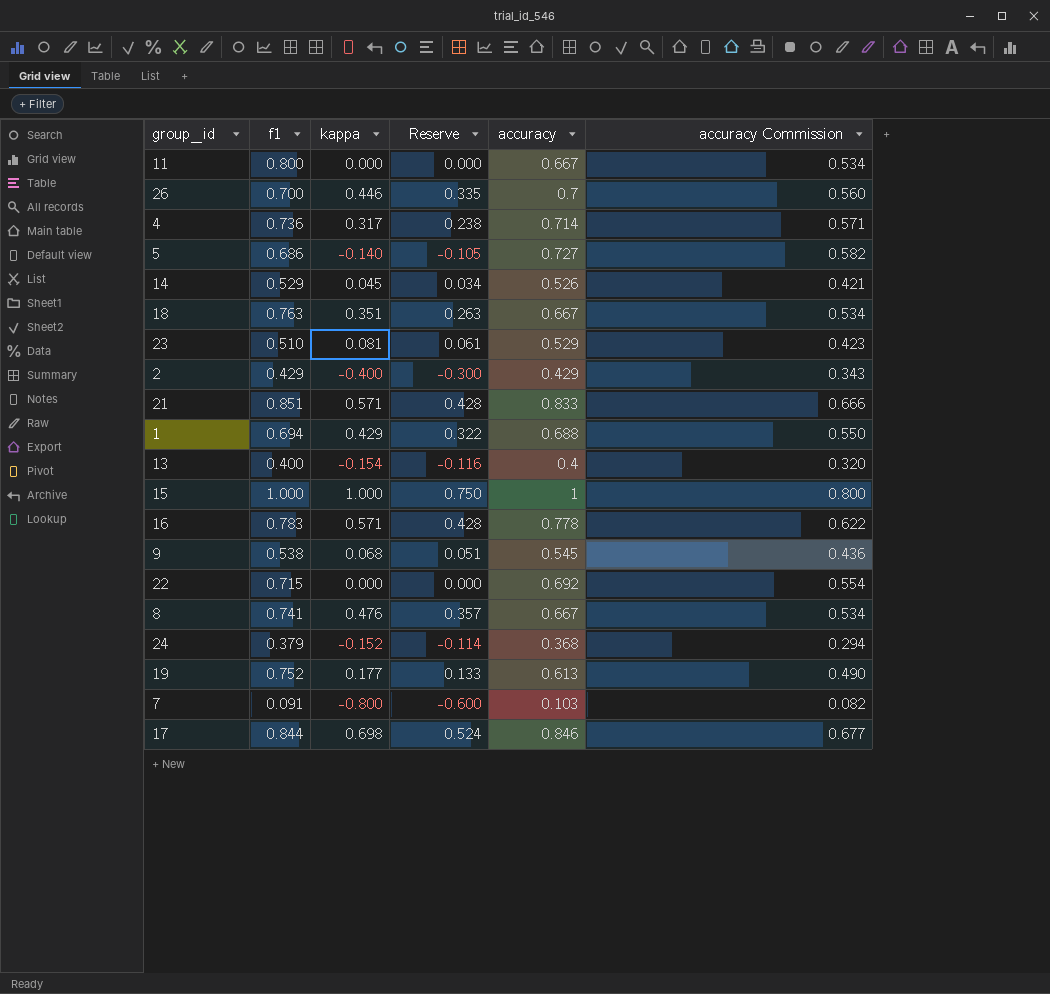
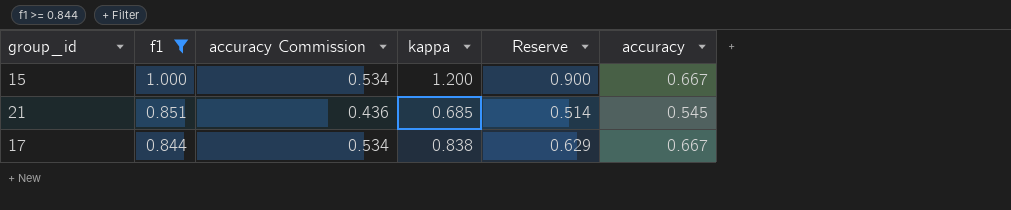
filter: none -> f1 >= 0.844
row order: none -> f1 descending
column accuracy Commission | position: 6 -> 3
15 | accuracy Commission: 0.800 -> 0.534
15 | kappa: 1.000 -> 1.200
15 | Reserve: 0.750 -> 0.900
15 | accuracy: 1 -> 0.667
21 | accuracy Commission: 0.666 -> 0.436
21 | kappa: 0.571 -> 0.685
21 | Reserve: 0.428 -> 0.514
21 | accuracy: 0.833 -> 0.545
17 | accuracy Commission: 0.677 -> 0.534
17 | kappa: 0.698 -> 0.838
17 | Reserve: 0.524 -> 0.629
17 | accuracy: 0.846 -> 0.667

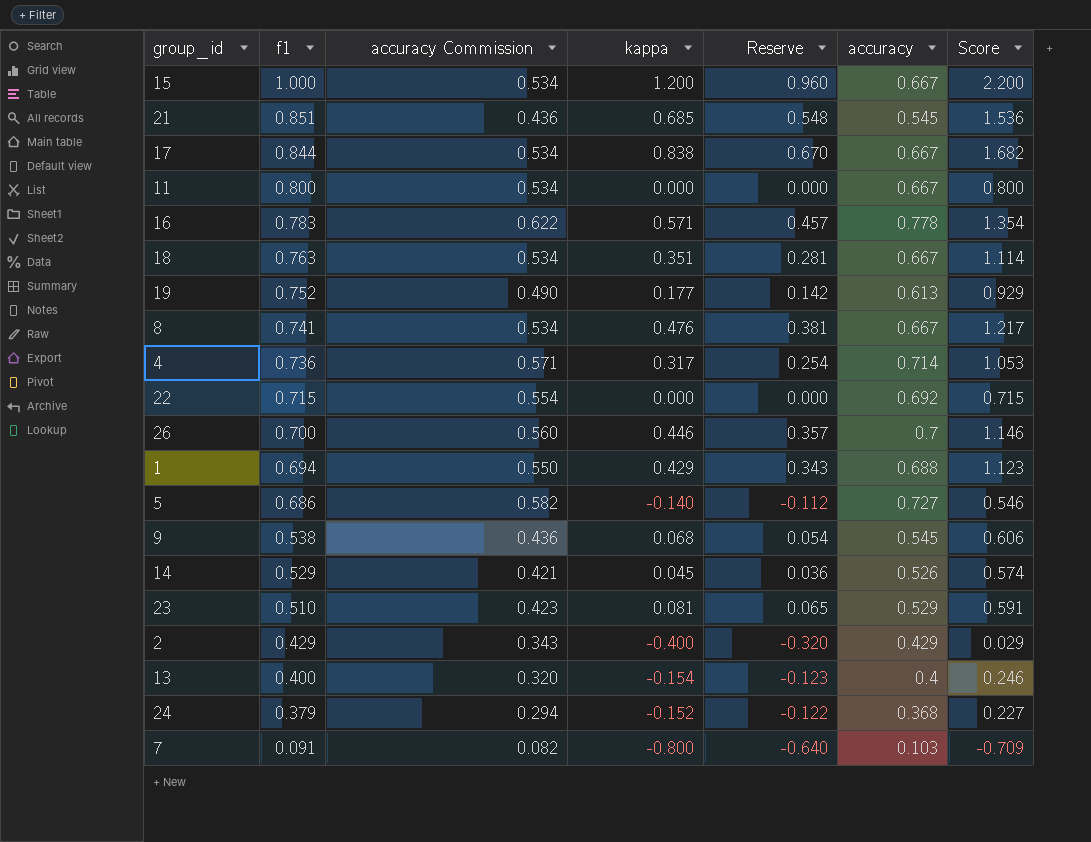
filter: f1 >= 0.844 -> none
column Reserve | formula: [kappa] * 0.75 -> [kappa] * 0.8
column Score | formula: none -> [f1] + [kappa]

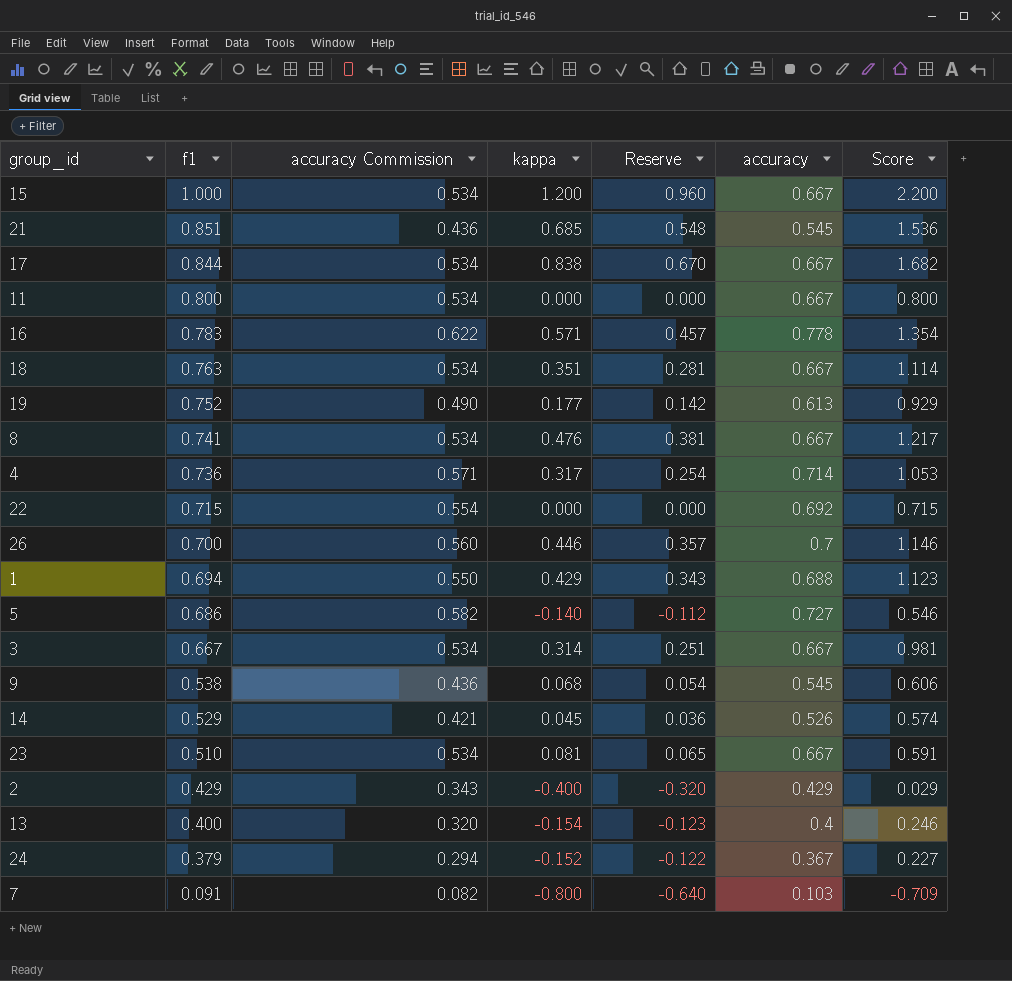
row 3: none -> 0.667 | 0.534 | 0.314 | 0.251 | 0.667 | 0.981
23 | accuracy Commission: 0.423 -> 0.534
23 | accuracy: 0.529 -> 0.667
24 | accuracy: 0.368 -> 0.367

